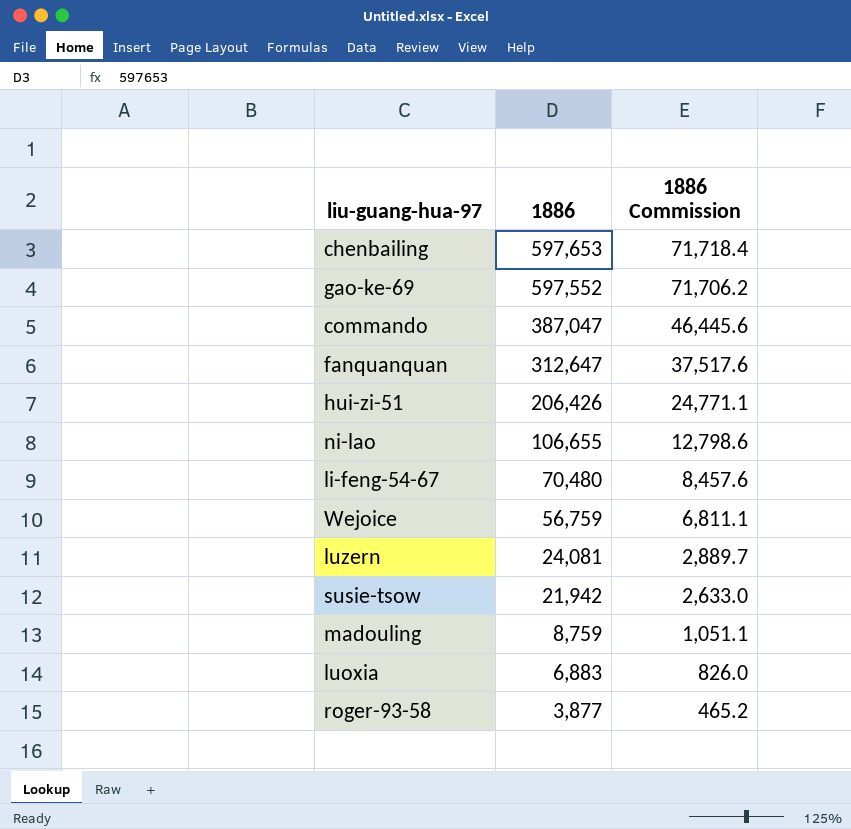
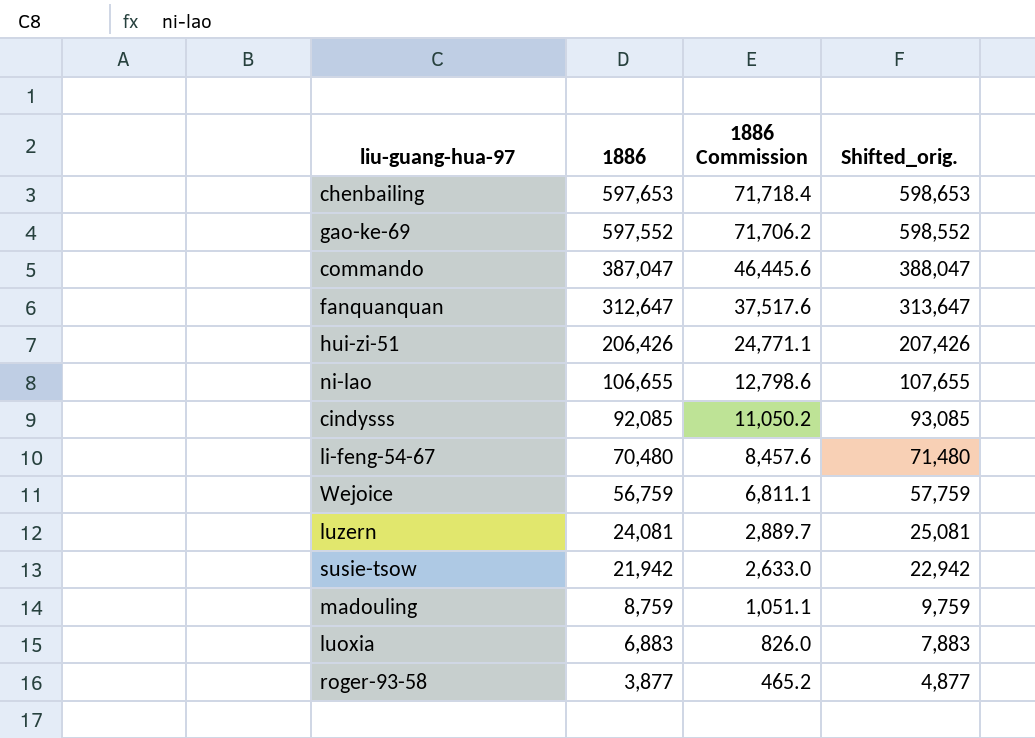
column Shifted_orig. | formula: none -> [1886] + 1000
row cindysss: none -> 92,085 | 11,050.2 | 93,085

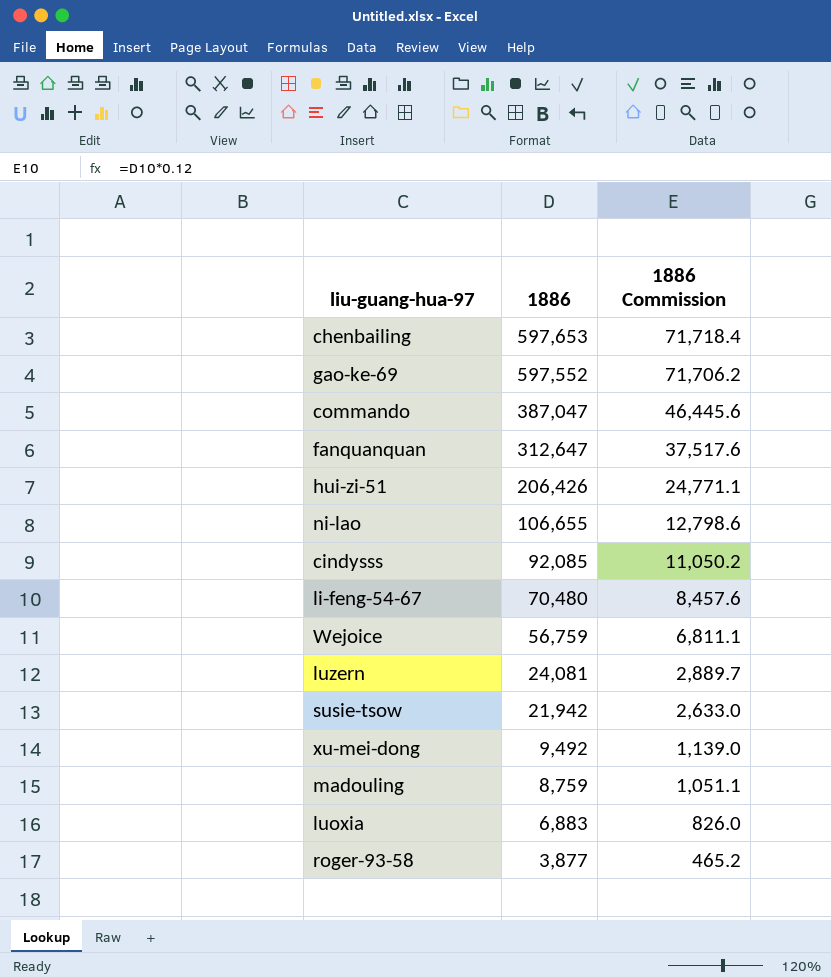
column Shifted_orig. | formula: [1886] + 1000 -> none
row xu-mei-dong: none -> 9,492 | 1,139.0

